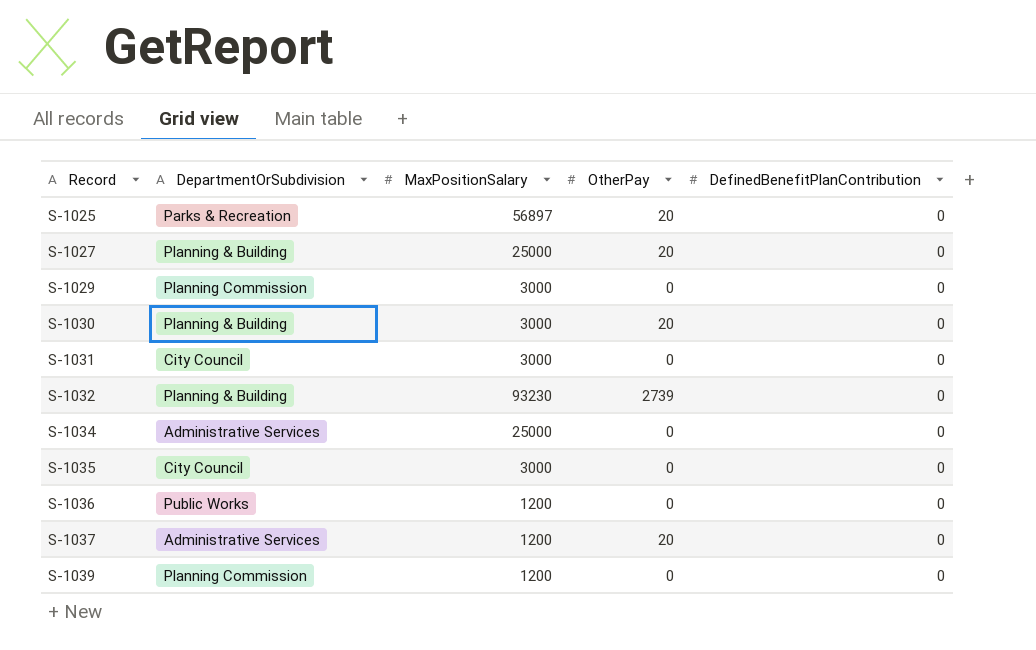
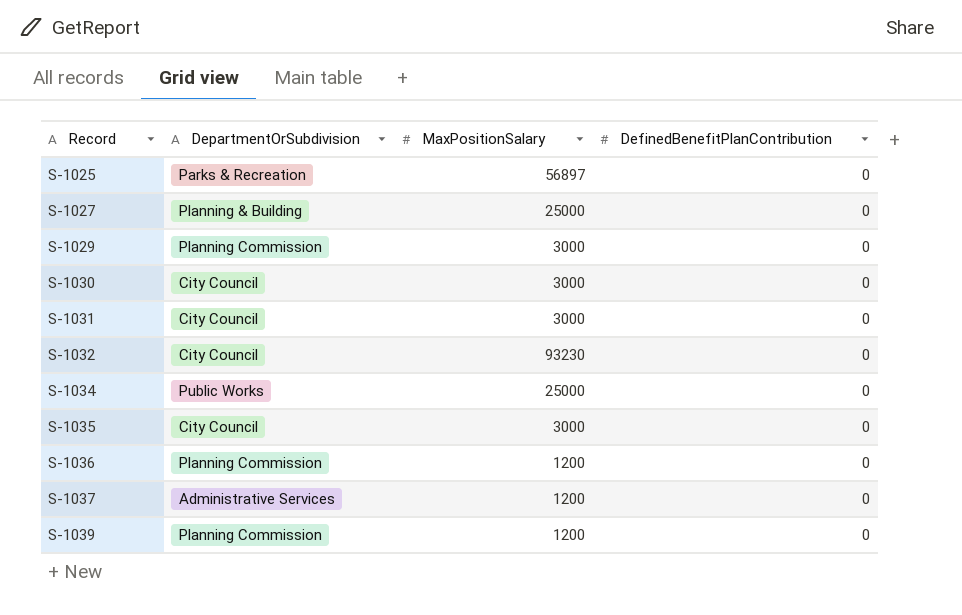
column OtherPay | position: 4 -> none
S-1030 | DepartmentOrSubdivision: Planning & Building -> City Council
S-1032 | DepartmentOrSubdivision: Planning & Building -> City Council
S-1034 | DepartmentOrSubdivision: Administrative Services -> Public Works
S-1036 | DepartmentOrSubdivision: Public Works -> Planning Commission

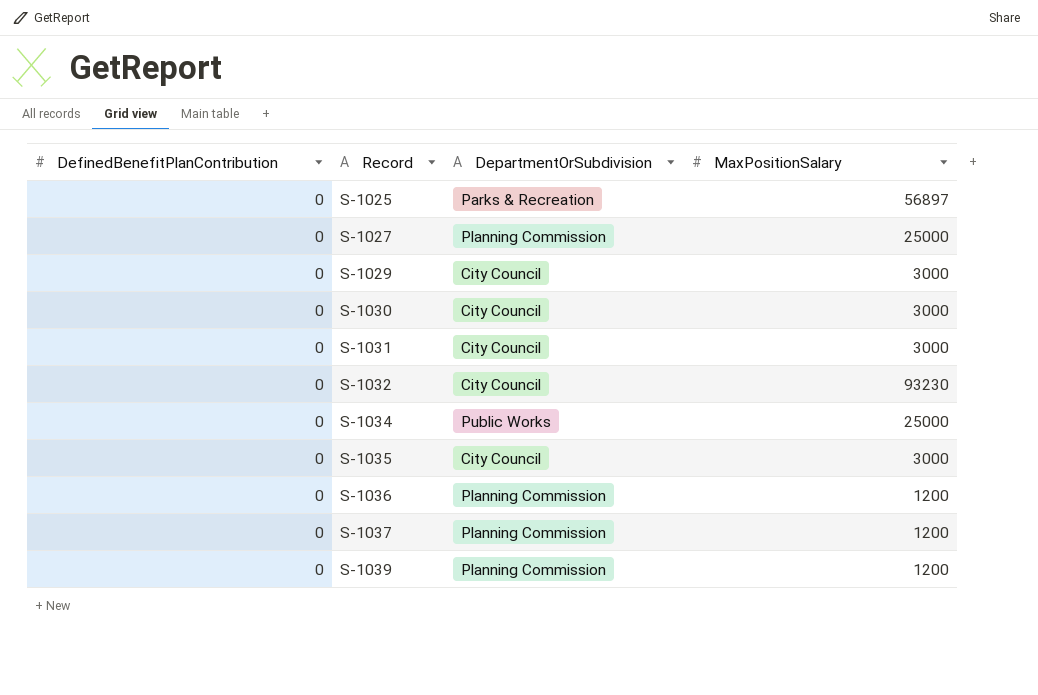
column DefinedBenefitPlanContribution | position: 4 -> 1
S-1027 | DepartmentOrSubdivision: Planning & Building -> Planning Commission
S-1029 | DepartmentOrSubdivision: Planning Commission -> City Council
S-1037 | DepartmentOrSubdivision: Administrative Services -> Planning Commission

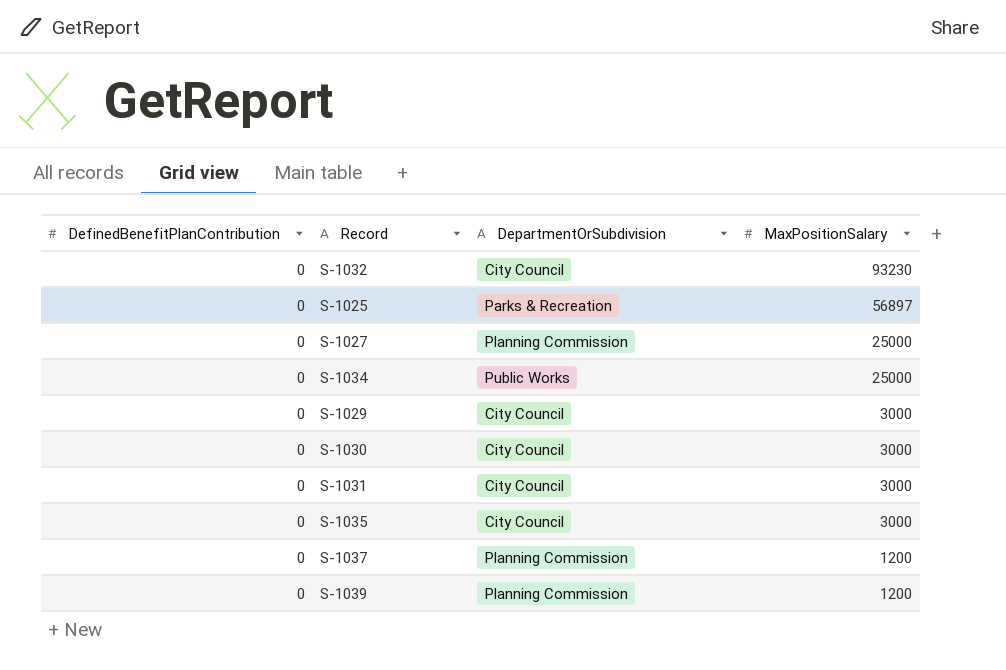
row order: Record ascending -> MaxPositionSalary descending
row S-1036: 0 | Planning Commission | 1200 -> none

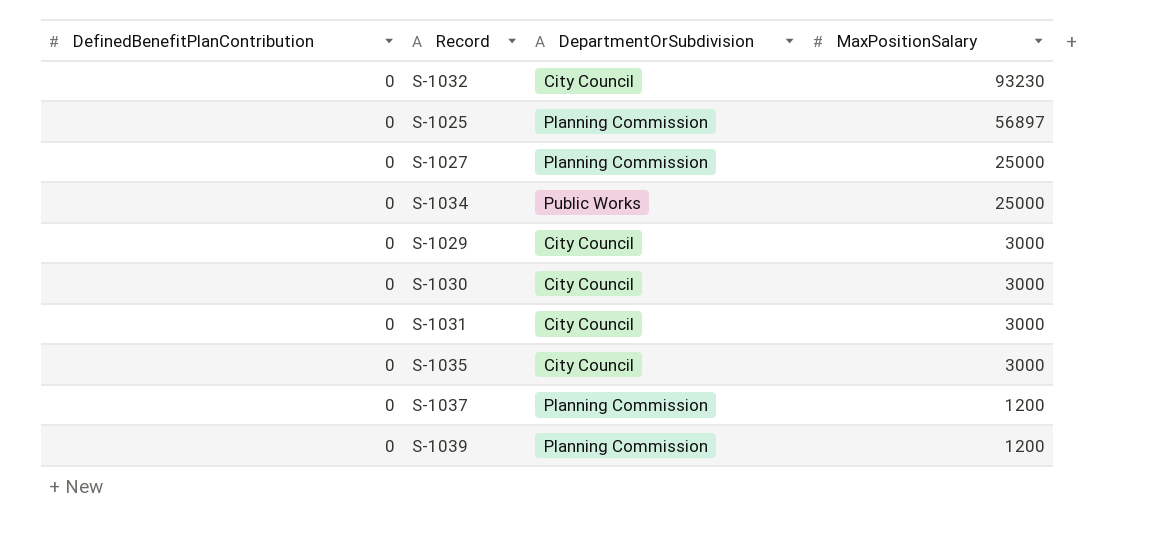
S-1025 | DepartmentOrSubdivision: Parks & Recreation -> Planning Commission

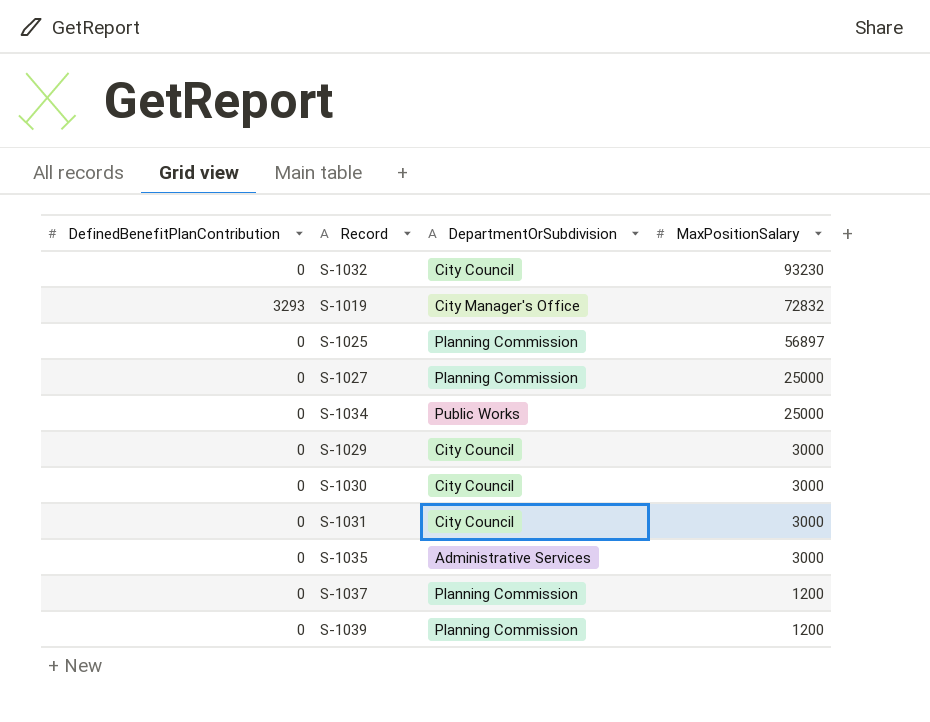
row S-1019: none -> 3293 | City Manager's Office | 72832
S-1035 | DepartmentOrSubdivision: City Council -> Administrative Services

